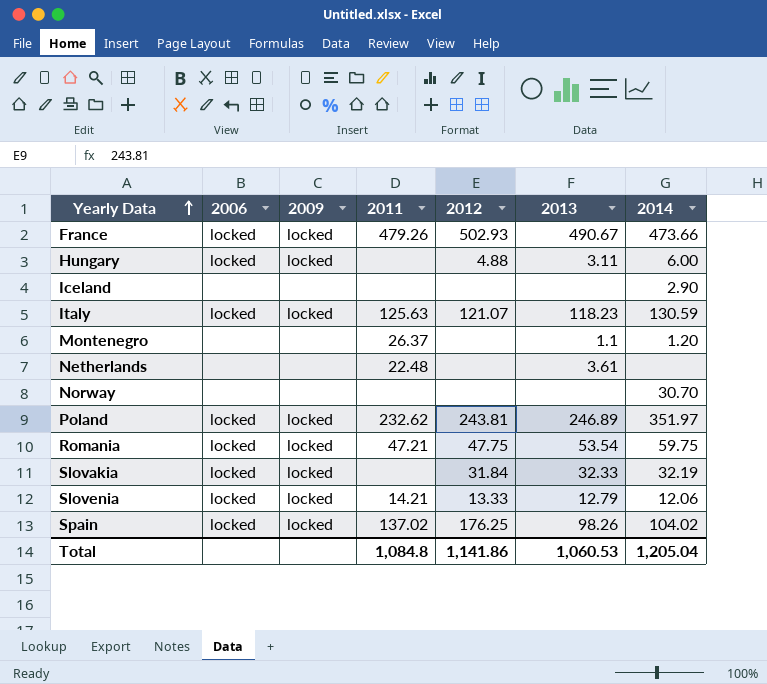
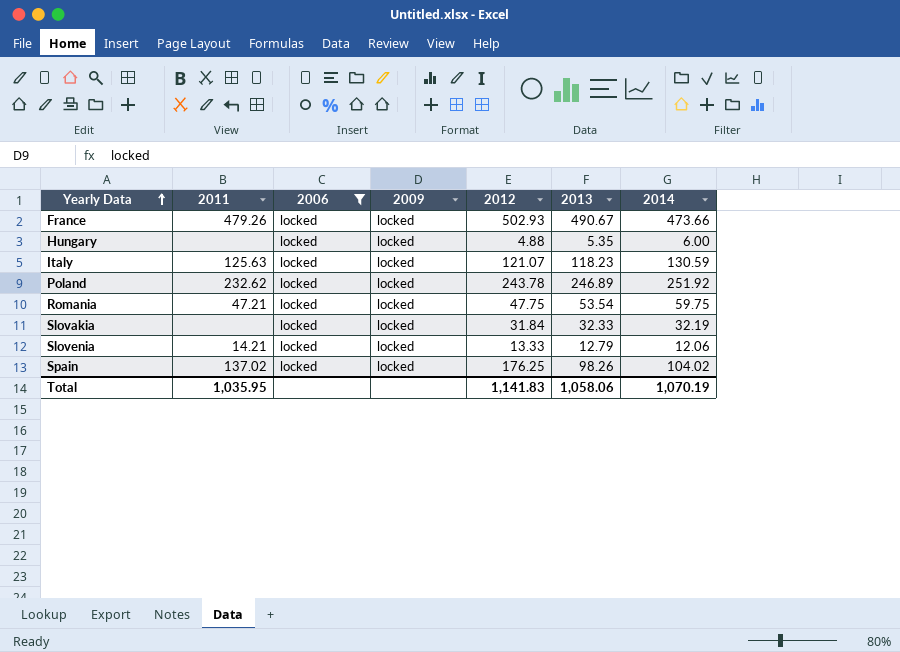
filter: none -> 2006 = locked
column 2011 | position: 4 -> 2
Hungary | 2013: 3.11 -> 5.35
Poland | 2012: 243.81 -> 243.78
Poland | 2014: 351.97 -> 251.92
Total | 2011: 1,084.8 -> 1,035.95
Total | 2012: 1,141.86 -> 1,141.83
Total | 2013: 1,060.53 -> 1,058.06
Total | 2014: 1,205.04 -> 1,070.19

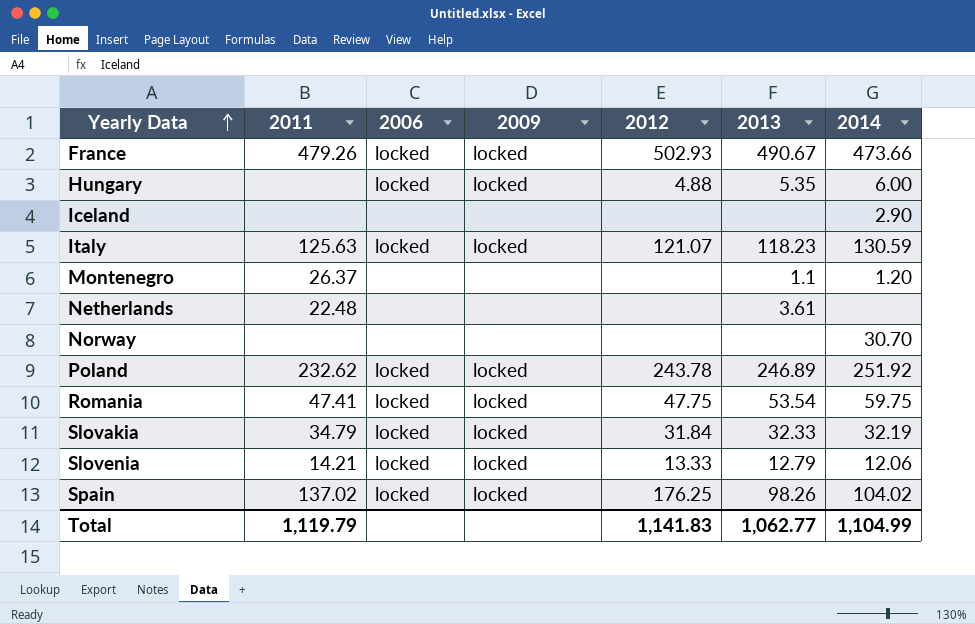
filter: 2006 = locked -> none
Romania | 2011: 47.21 -> 47.41
Slovakia | 2011: none -> 34.79
Total | 2011: 1,035.95 -> 1,119.79
Total | 2013: 1,058.06 -> 1,062.77
Total | 2014: 1,070.19 -> 1,104.99

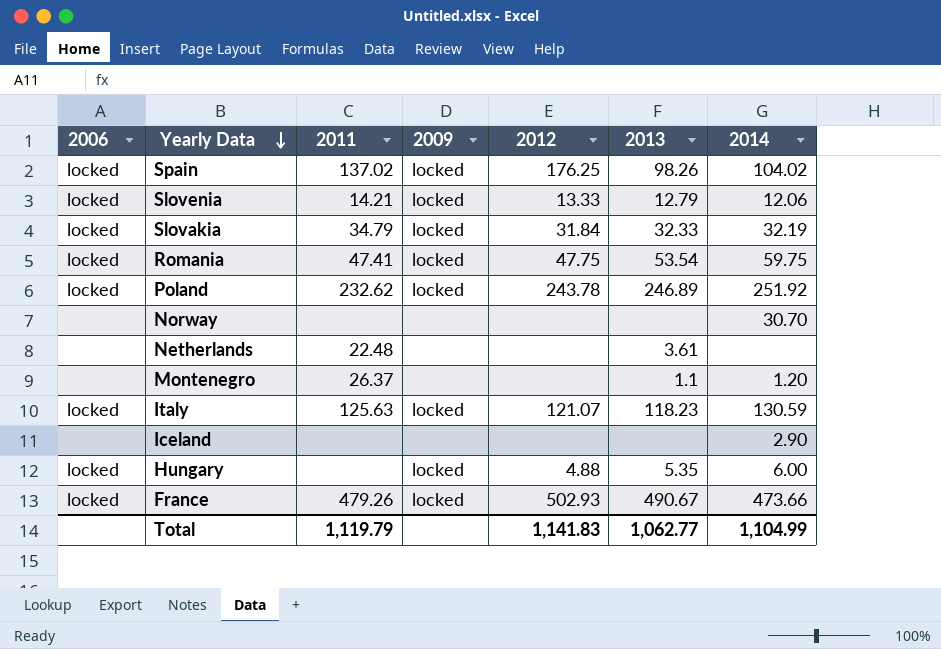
row order: Yearly Data ascending -> Yearly Data descending
column 2006 | position: 3 -> 1

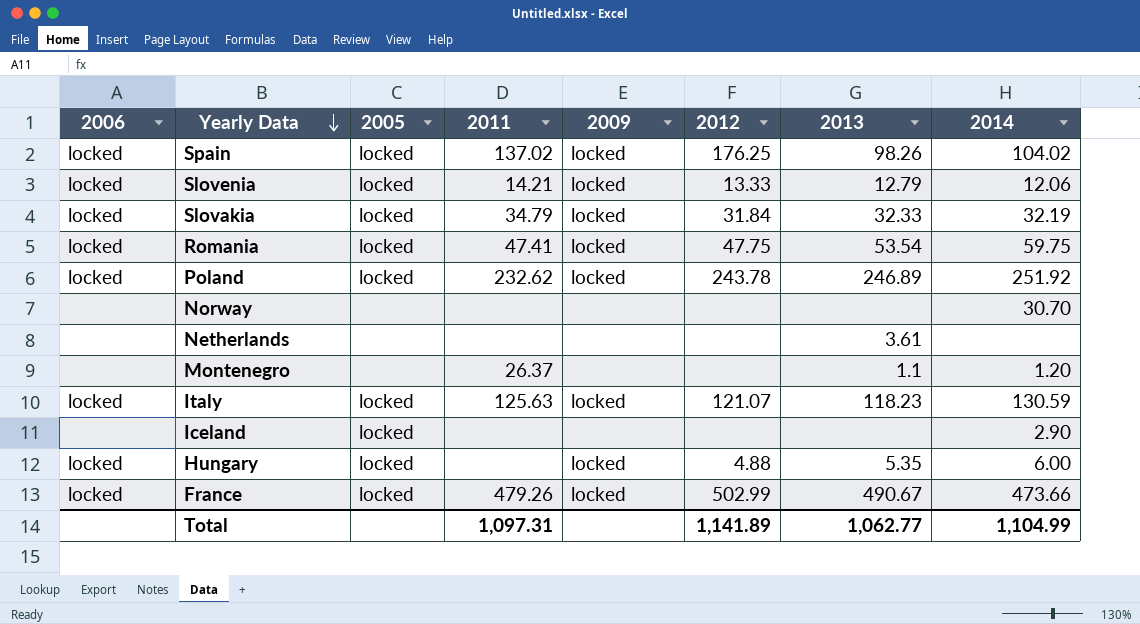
column 2005 | position: none -> 3
Netherlands | 2011: 22.48 -> none
France | 2012: 502.93 -> 502.99
Total | 2011: 1,119.79 -> 1,097.31
Total | 2012: 1,141.83 -> 1,141.89

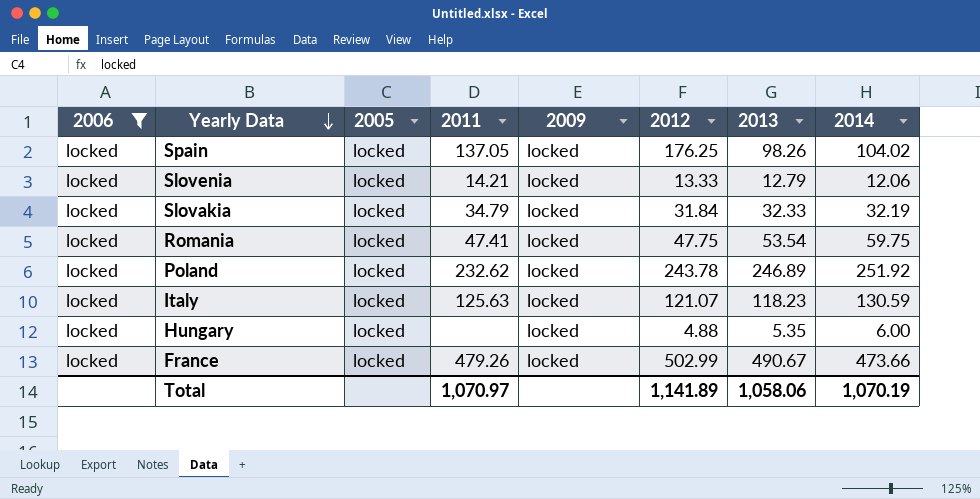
filter: none -> 2006 = locked
Spain | 2011: 137.02 -> 137.05
Total | 2011: 1,097.31 -> 1,070.97
Total | 2013: 1,062.77 -> 1,058.06
Total | 2014: 1,104.99 -> 1,070.19

